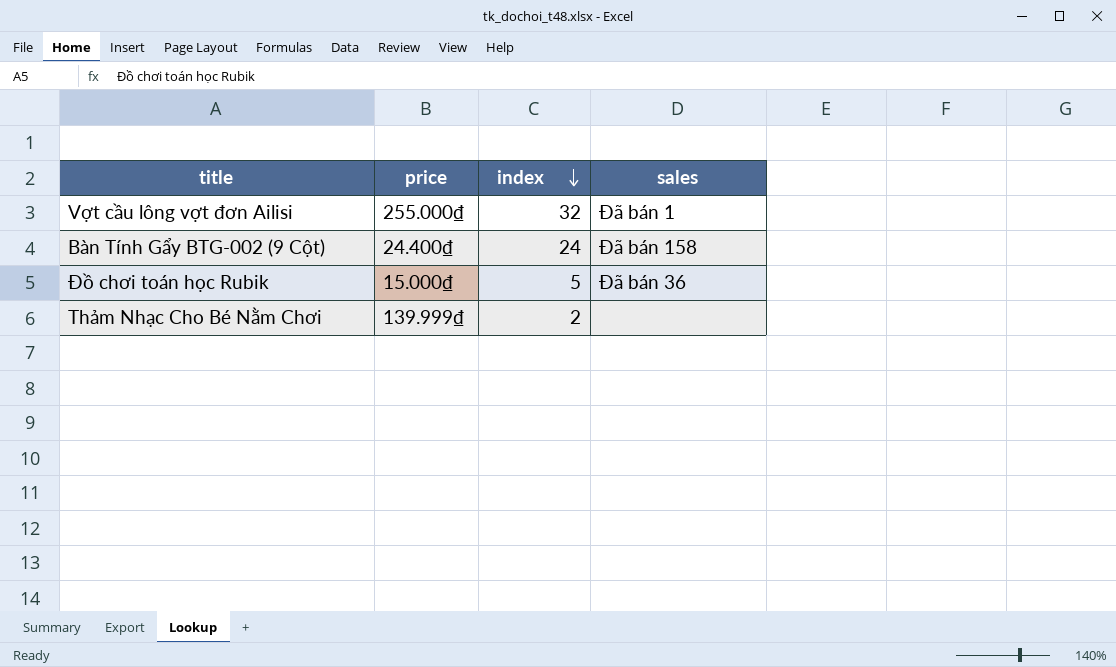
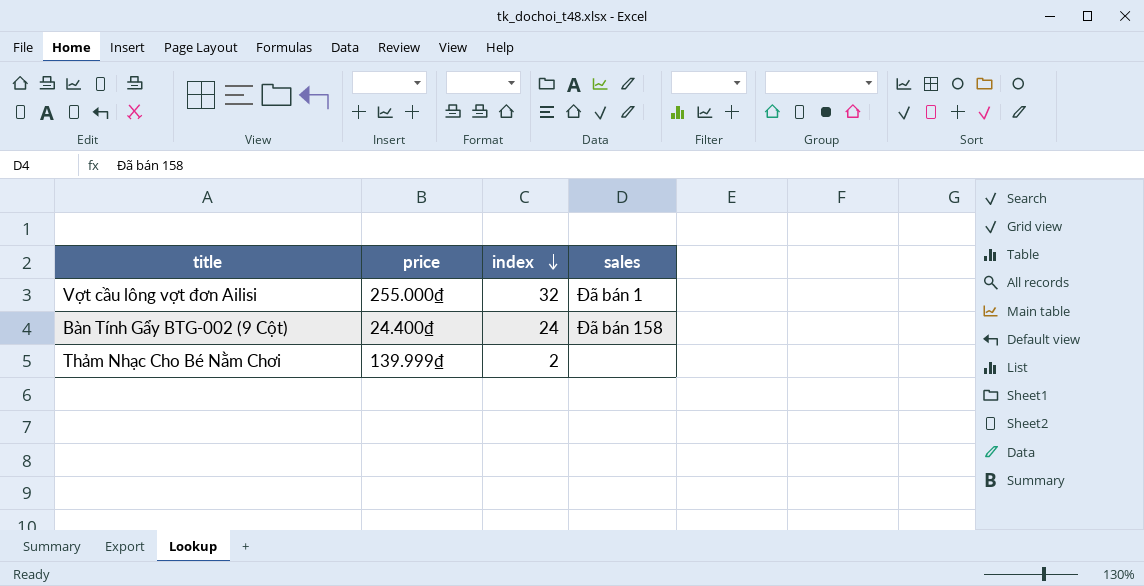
row Đồ chơi toán học Rubik: 15.000₫ | 5 | Đã bán 36 -> none

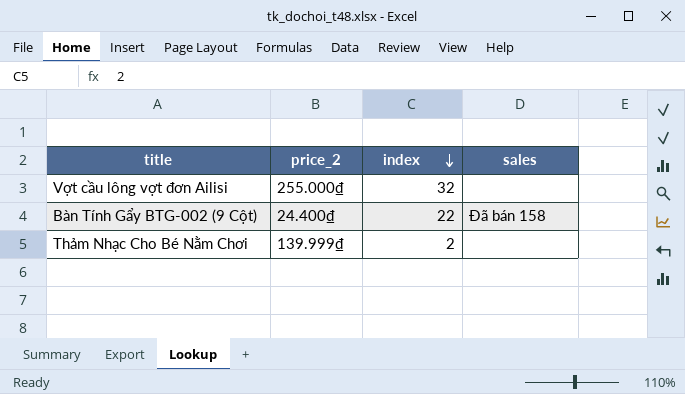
column name: price -> price_2
Vợt cầu lông vợt đơn Ailisi | sales: Đã bán 1 -> none
Bàn Tính Gẩy BTG-002 (9 Cột) | index: 24 -> 22

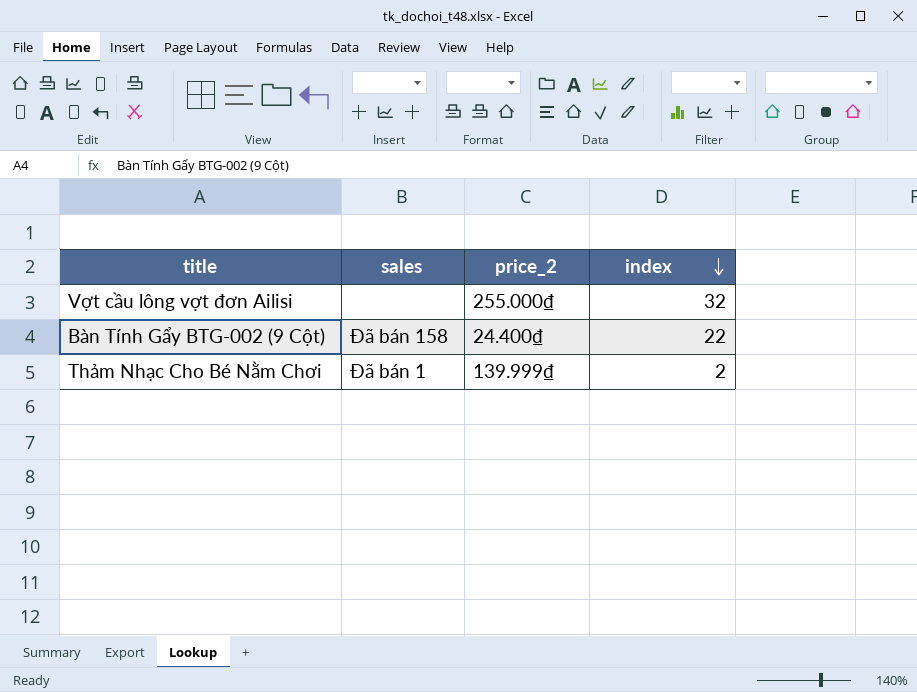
column sales | position: 4 -> 2
Thảm Nhạc Cho Bé Nằm Chơi | sales: none -> Đã bán 1

